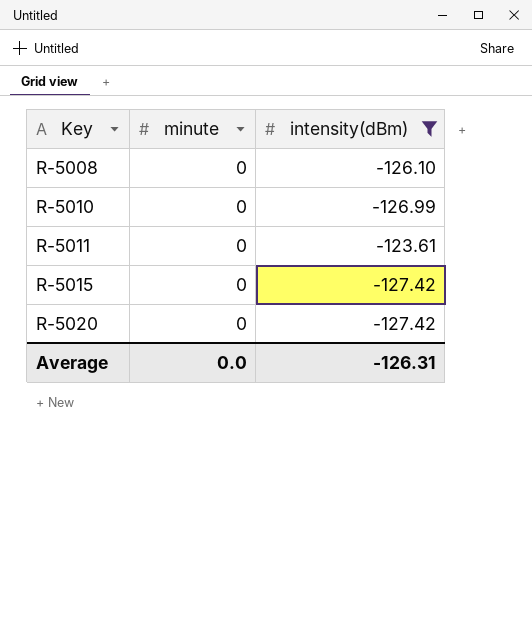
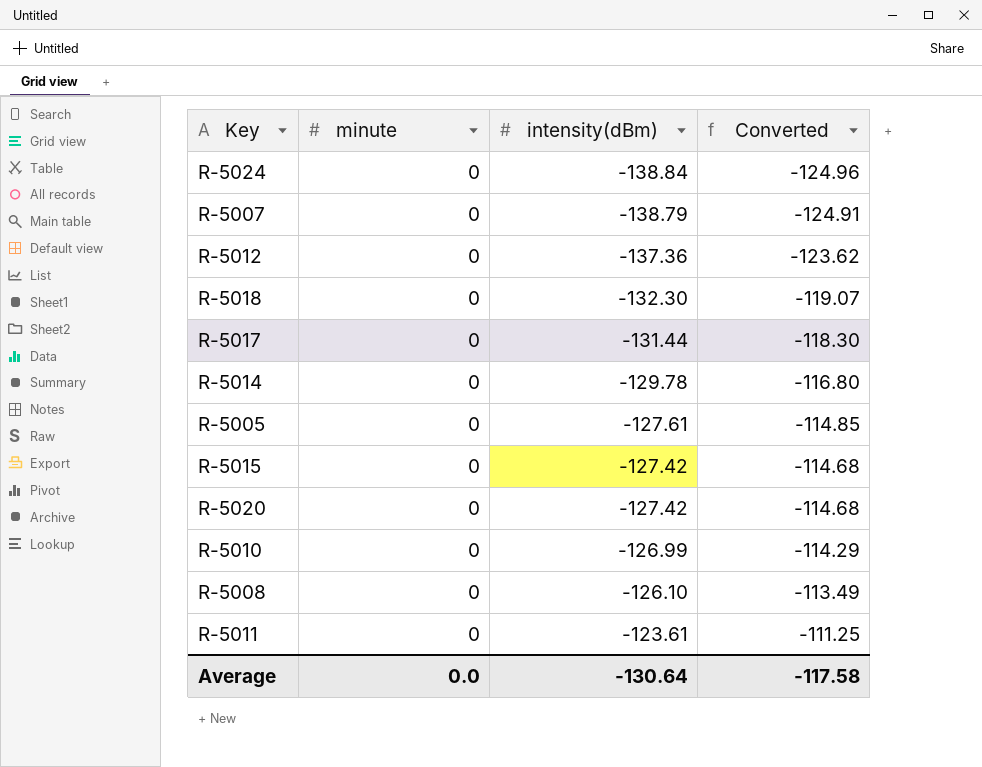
filter: intensity(dBm) >= -127.42 -> none
row order: Key ascending -> intensity(dBm) ascending
column Converted | formula: none -> [intensity(dBm)] * 0.9
Average | intensity(dBm): -126.31 -> -130.64

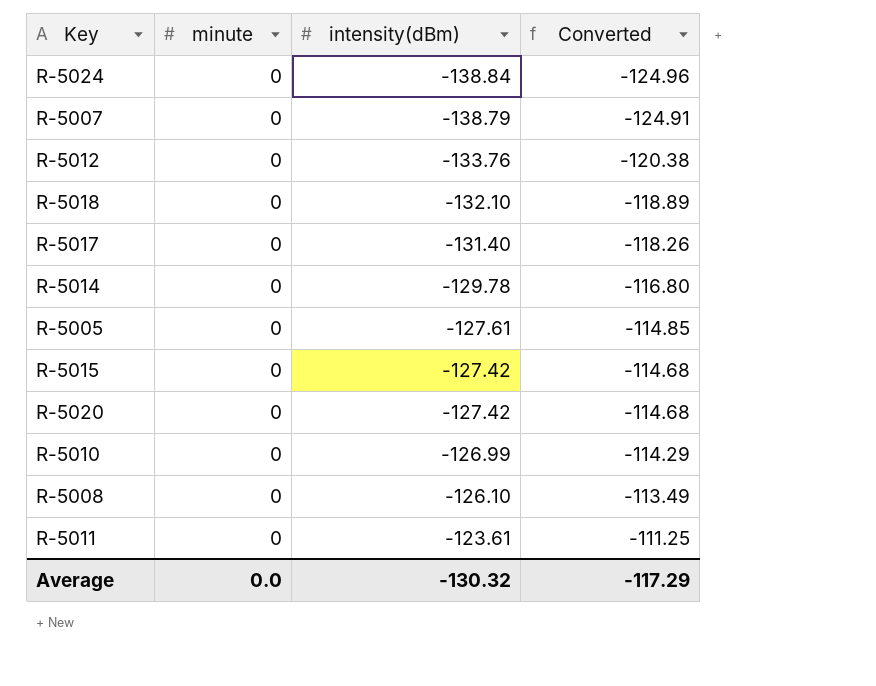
R-5012 | intensity(dBm): -137.36 -> -133.76
R-5012 | Converted: -123.62 -> -120.38
R-5018 | intensity(dBm): -132.30 -> -132.10
R-5018 | Converted: -119.07 -> -118.89
R-5017 | intensity(dBm): -131.44 -> -131.40
R-5017 | Converted: -118.30 -> -118.26
Average | intensity(dBm): -130.64 -> -130.32
Average | Converted: -117.58 -> -117.29

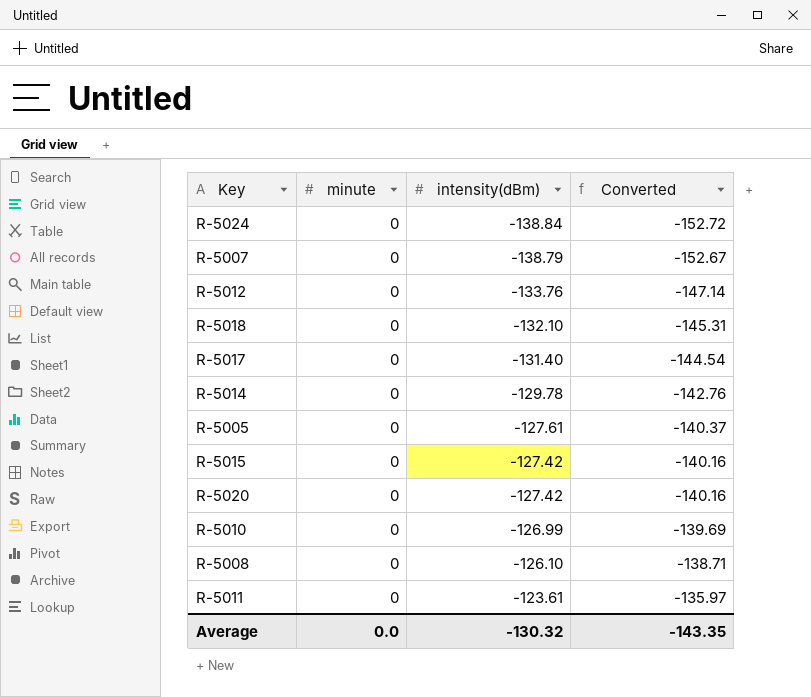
column Converted | formula: [intensity(dBm)] * 0.9 -> [intensity(dBm)] * 1.1
Average | Converted: -117.29 -> -143.35

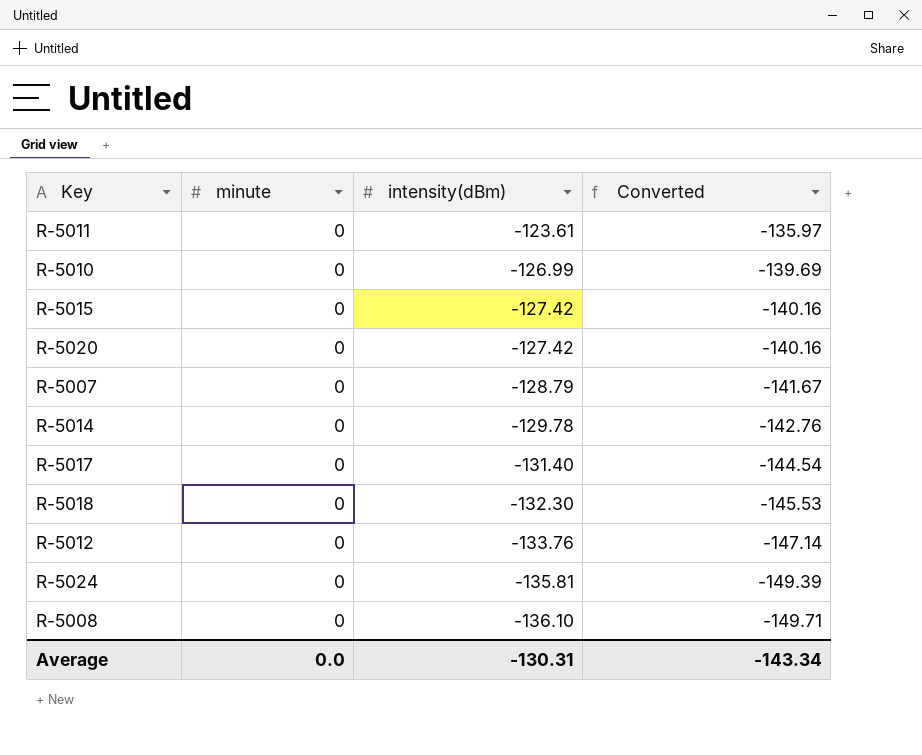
row order: intensity(dBm) ascending -> intensity(dBm) descending
row R-5005: 0 | -127.61 | -140.37 -> none
R-5007 | intensity(dBm): -138.79 -> -128.79
R-5007 | Converted: -152.67 -> -141.67
R-5018 | intensity(dBm): -132.10 -> -132.30
R-5018 | Converted: -145.31 -> -145.53
R-5024 | intensity(dBm): -138.84 -> -135.81
R-5024 | Converted: -152.72 -> -149.39
R-5008 | intensity(dBm): -126.10 -> -136.10
R-5008 | Converted: -138.71 -> -149.71
Average | intensity(dBm): -130.32 -> -130.31
Average | Converted: -143.35 -> -143.34

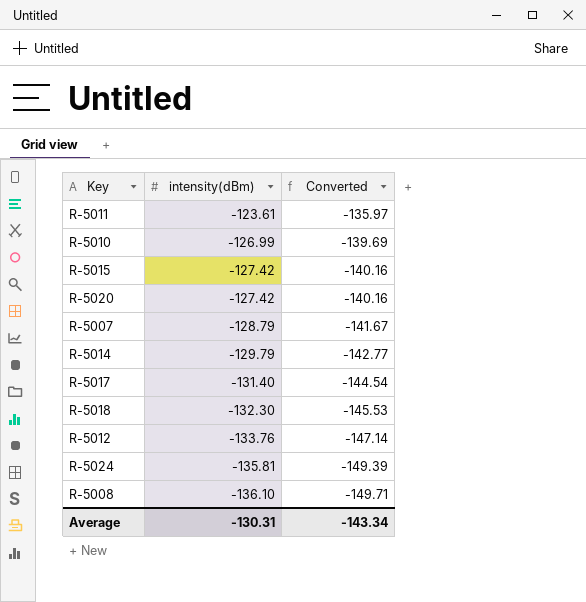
column minute | position: 2 -> none
R-5014 | intensity(dBm): -129.78 -> -129.79
R-5014 | Converted: -142.76 -> -142.77

